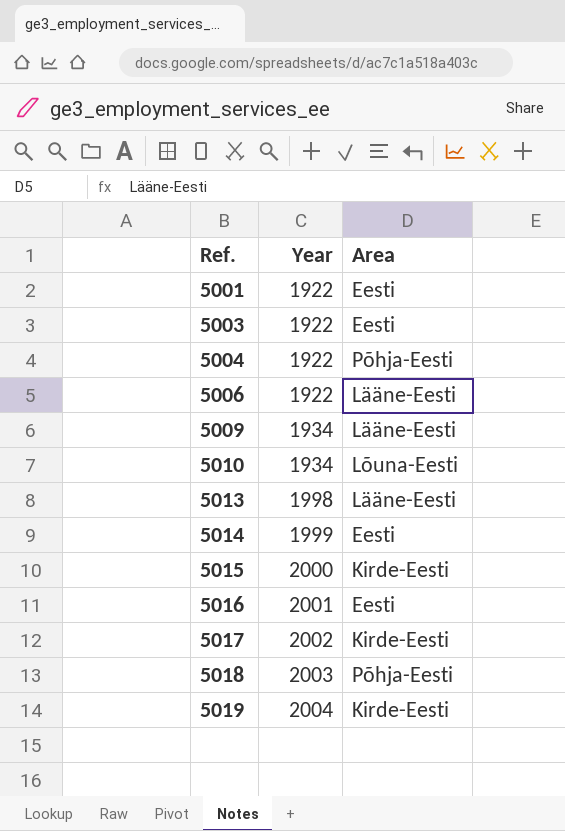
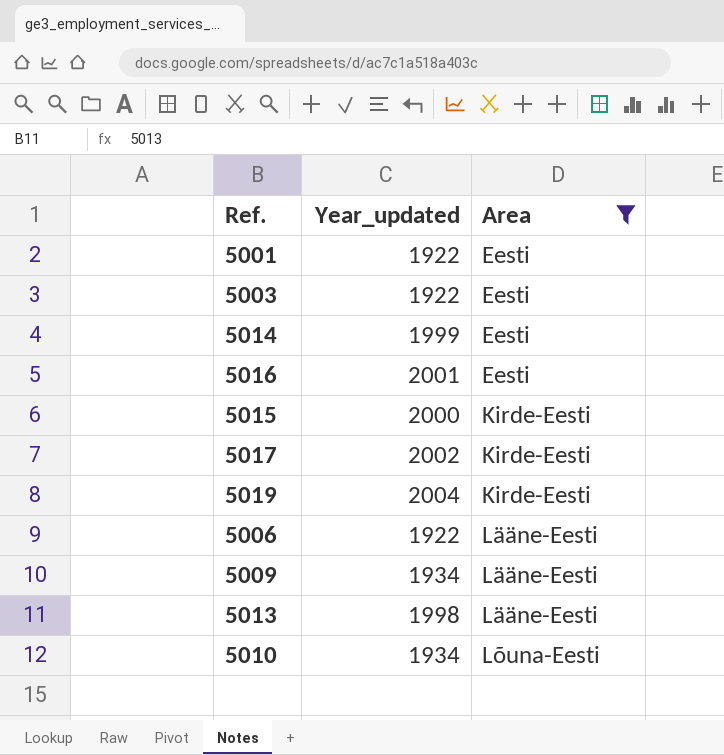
filter: none -> Area != Põhja-Eesti
row order: Ref. ascending -> Area ascending
column name: Year -> Year_updated

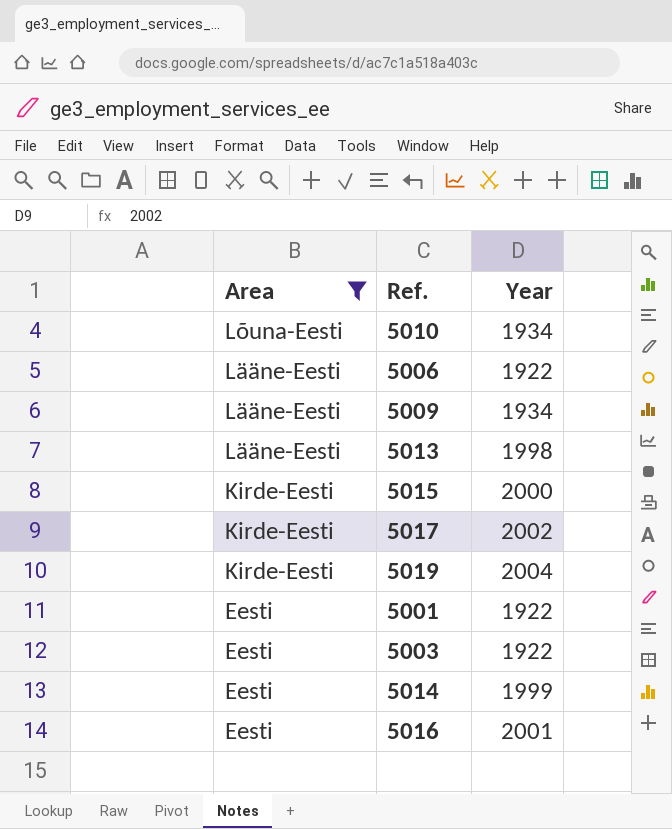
row order: Area ascending -> Area descending
column Area | position: 3 -> 1
column name: Year_updated -> Year

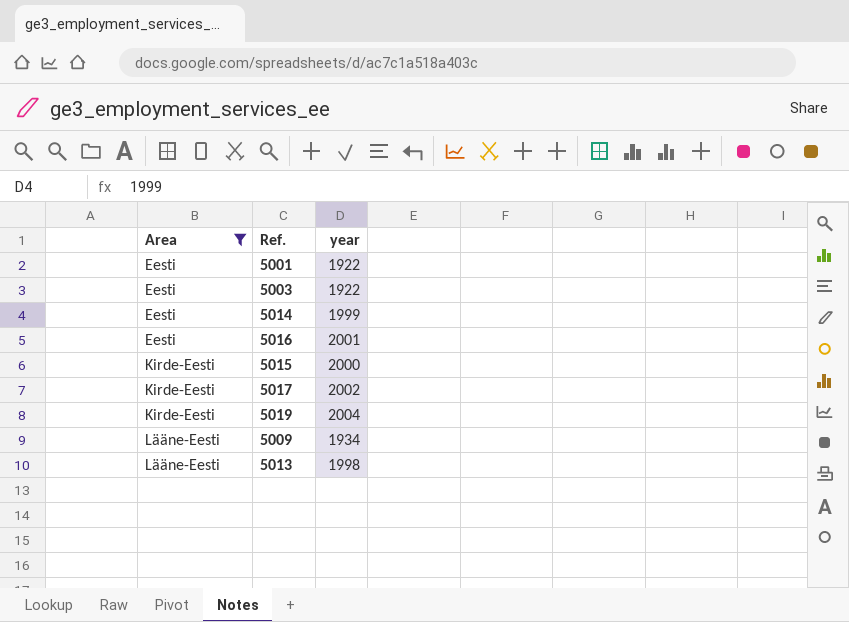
row order: Area descending -> Area ascending
column name: Year -> year
row 5010: Lõuna-Eesti | 1934 -> none
row 5006: Lääne-Eesti | 1922 -> none

